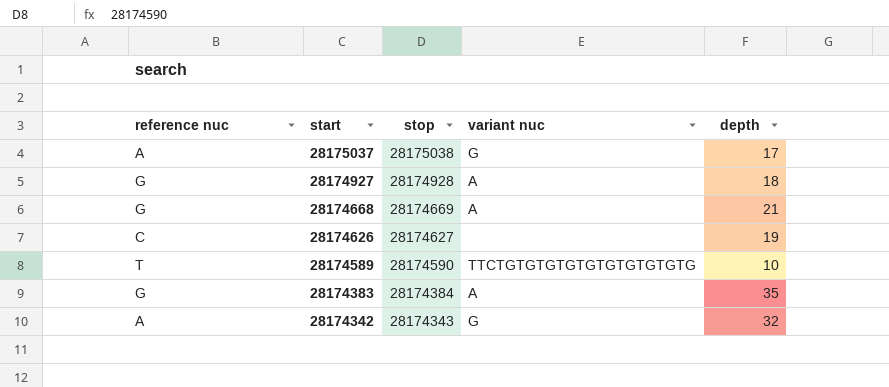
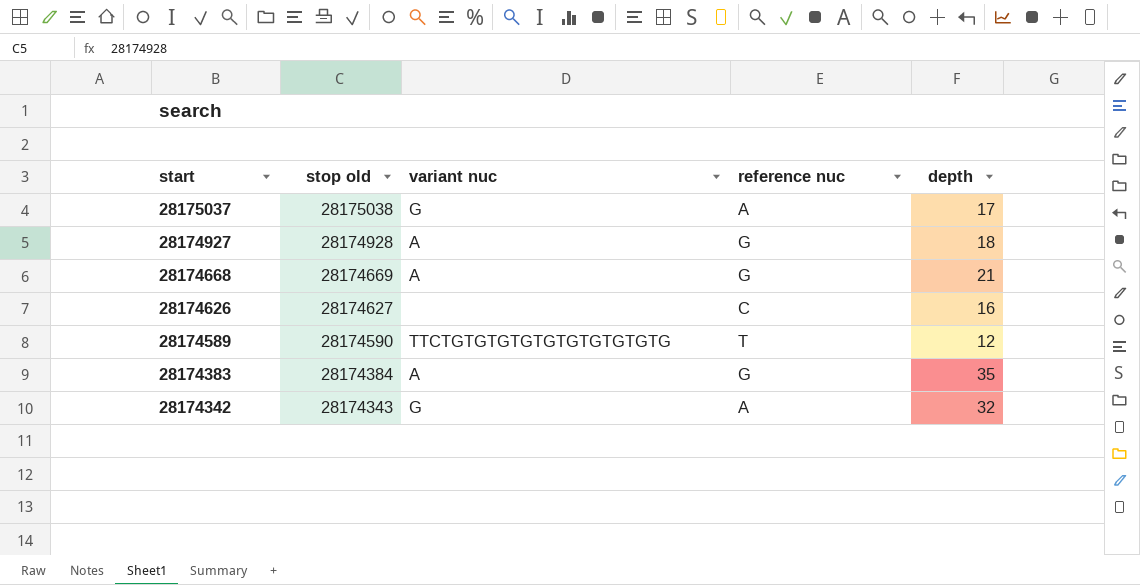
column name: stop -> stop old
column reference nuc | position: 1 -> 4
28174626 | depth: 19 -> 16
28174589 | depth: 10 -> 12

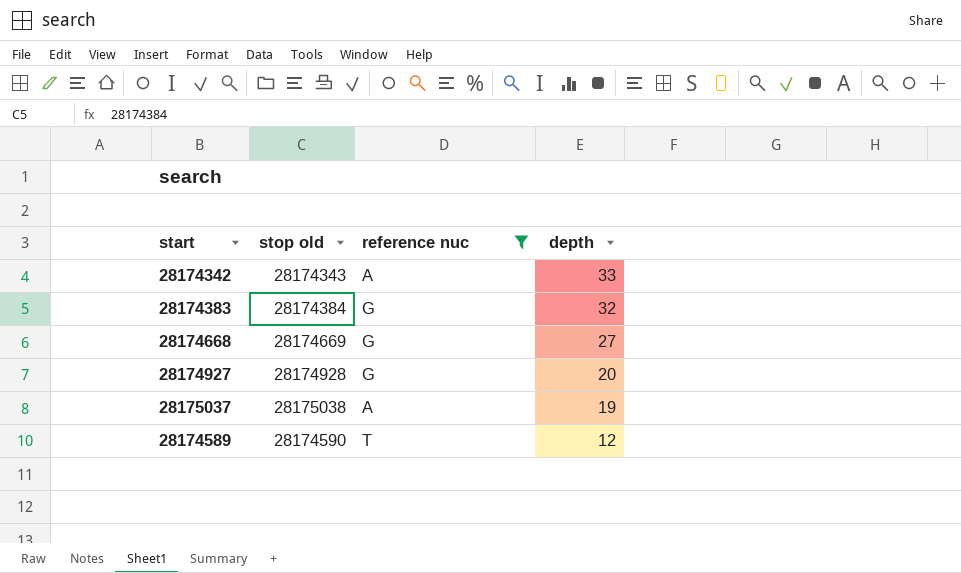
filter: none -> reference nuc != C
row order: start descending -> depth descending
column variant nuc | position: 3 -> none
28174342 | depth: 32 -> 33
28174383 | depth: 35 -> 32
28174668 | depth: 21 -> 27
28174927 | depth: 18 -> 20
28175037 | depth: 17 -> 19

